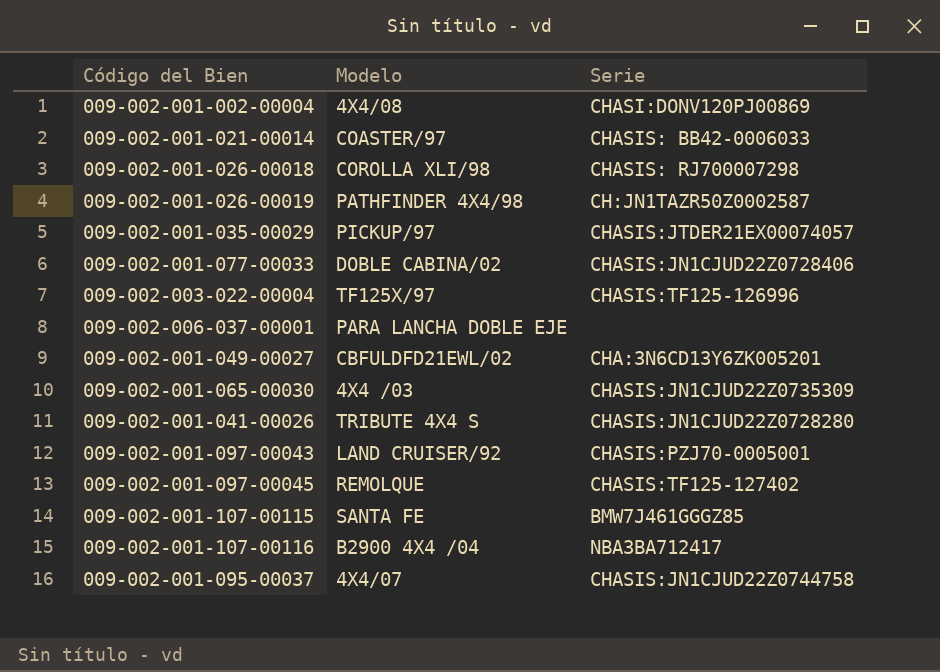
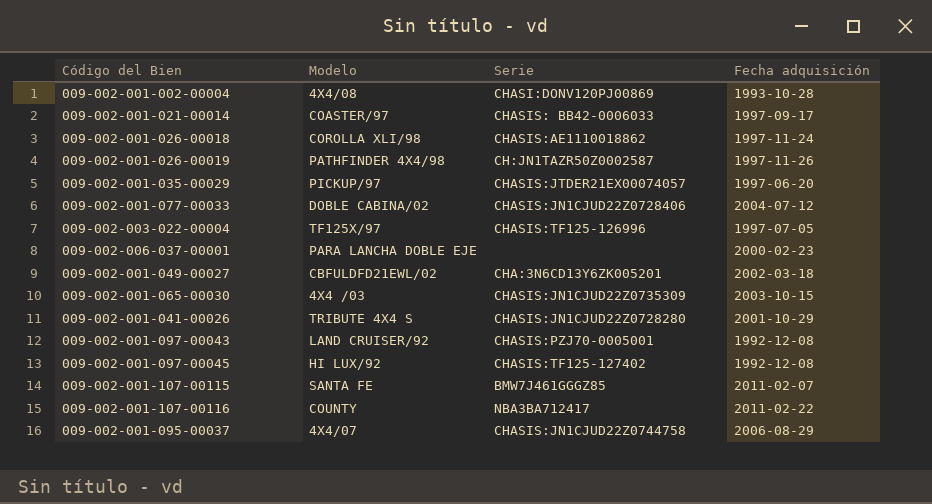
column Fecha adquisición | position: none -> 4
009-002-001-026-00018 | Serie: CHASIS: RJ700007298 -> CHASIS:AE1110018862
009-002-001-097-00045 | Modelo: REMOLQUE -> HI LUX/92
009-002-001-107-00116 | Modelo: B2900 4X4 /04 -> COUNTY

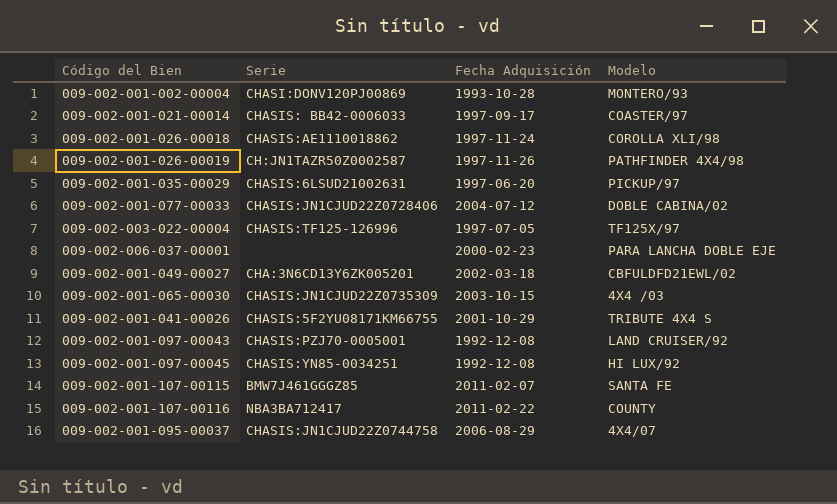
column name: Fecha adquisición -> Fecha Adquisición
column Modelo | position: 2 -> 4
009-002-001-002-00004 | Modelo: 4X4/08 -> MONTERO/93
009-002-001-035-00029 | Serie: CHASIS:JTDER21EX00074057 -> CHASIS:6LSUD21002631
009-002-001-041-00026 | Serie: CHASIS:JN1CJUD22Z0728280 -> CHASIS:5F2YU08171KM66755
009-002-001-097-00045 | Serie: CHASIS:TF125-127402 -> CHASIS:YN85-0034251

